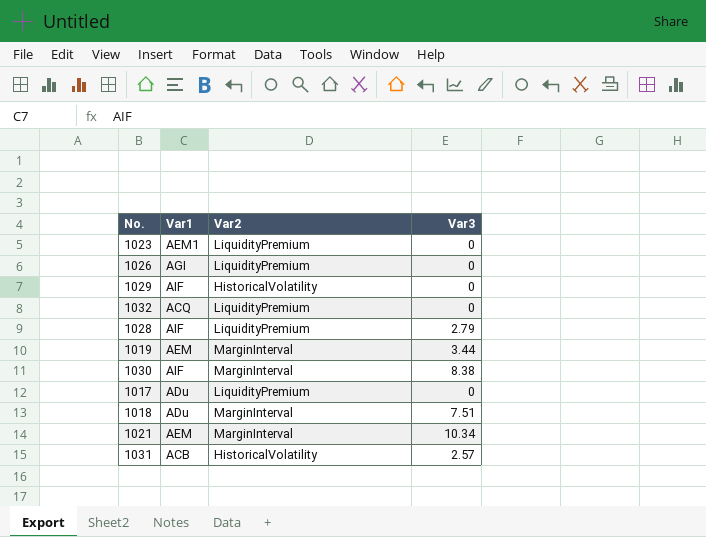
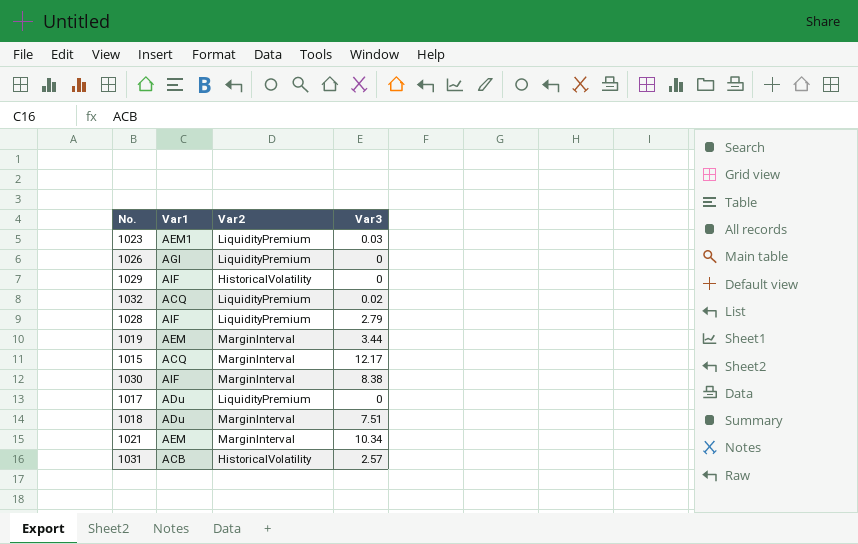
1023 | Var3: 0 -> 0.03
1032 | Var3: 0 -> 0.02
row 1015: none -> ACQ | MarginInterval | 12.17

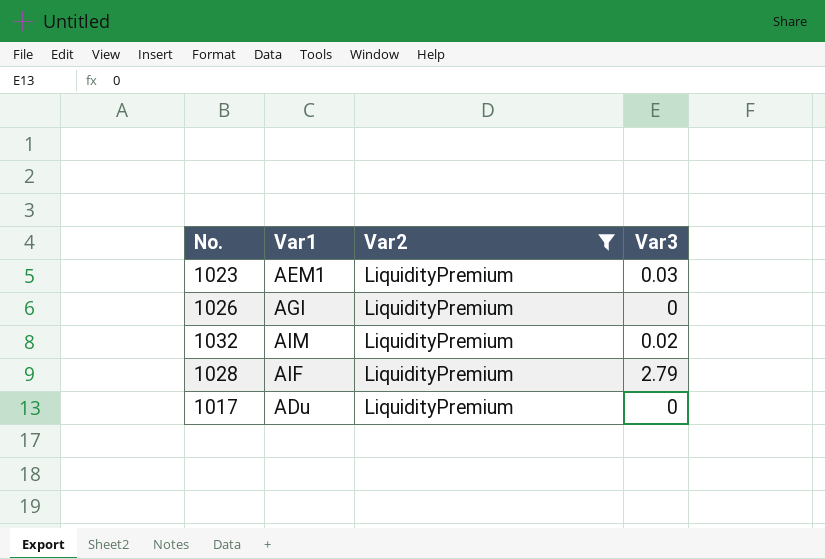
filter: none -> Var2 = LiquidityPremium
1032 | Var1: ACQ -> AIM

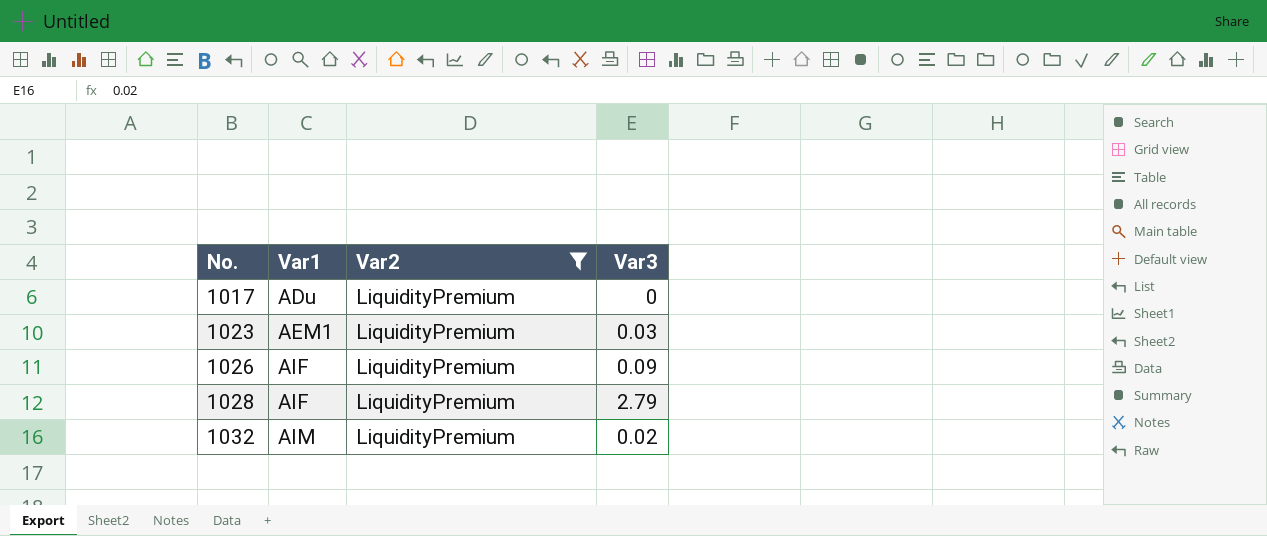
row order: none -> No. ascending
1026 | Var1: AGI -> AIF
1026 | Var3: 0 -> 0.09

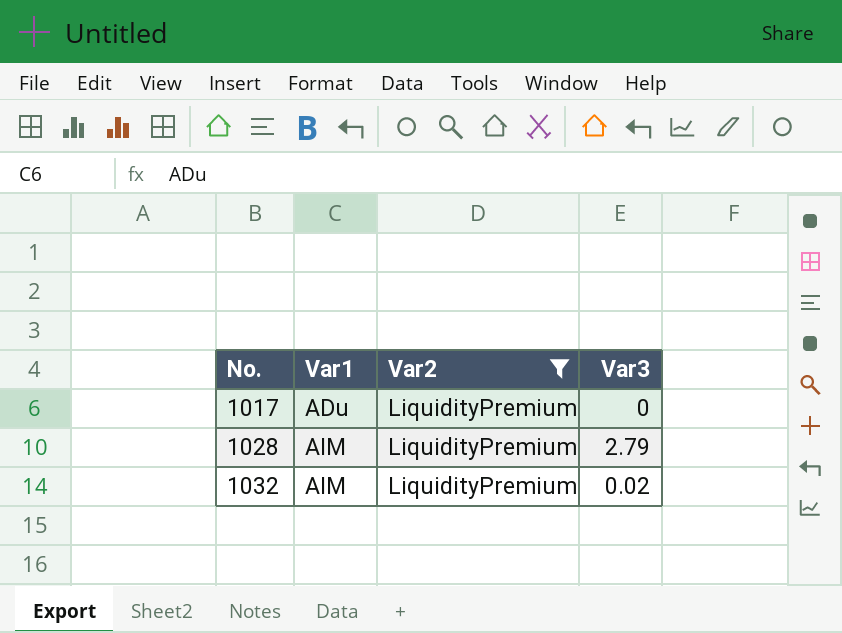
row 1023: AEM1 | LiquidityPremium | 0.03 -> none
row 1026: AIF | LiquidityPremium | 0.09 -> none
1028 | Var1: AIF -> AIM

